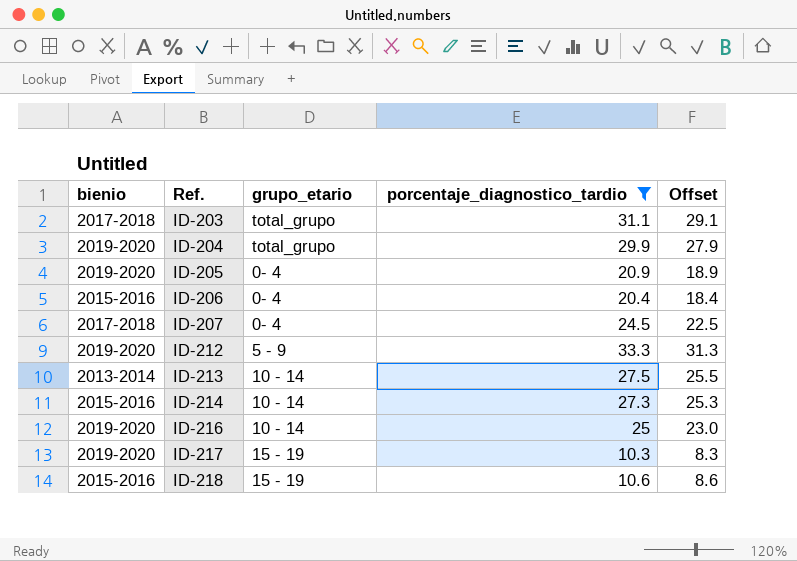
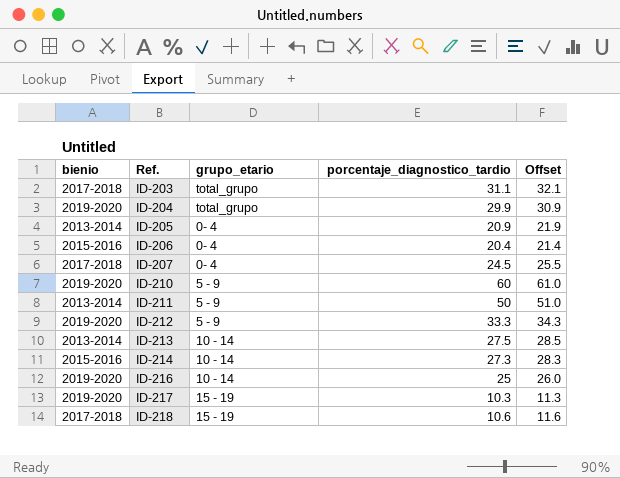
filter: porcentaje_diagnostico_tardio <= 33.3 -> none
column Offset | formula: [porcentaje_diagnostico_tardio] - 2 -> [porcentaje_diagnostico_tardio] + 1
ID-205 | bienio: 2019-2020 -> 2013-2014
ID-218 | bienio: 2015-2016 -> 2017-2018

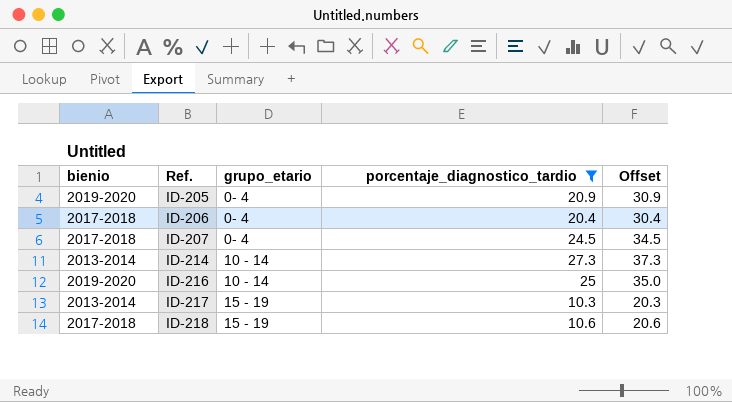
filter: none -> porcentaje_diagnostico_tardio <= 27.3
column Offset | formula: [porcentaje_diagnostico_tardio] + 1 -> [porcentaje_diagnostico_tardio] + 10
ID-205 | bienio: 2013-2014 -> 2019-2020
ID-206 | bienio: 2015-2016 -> 2017-2018
ID-214 | bienio: 2015-2016 -> 2013-2014
ID-217 | bienio: 2019-2020 -> 2013-2014

